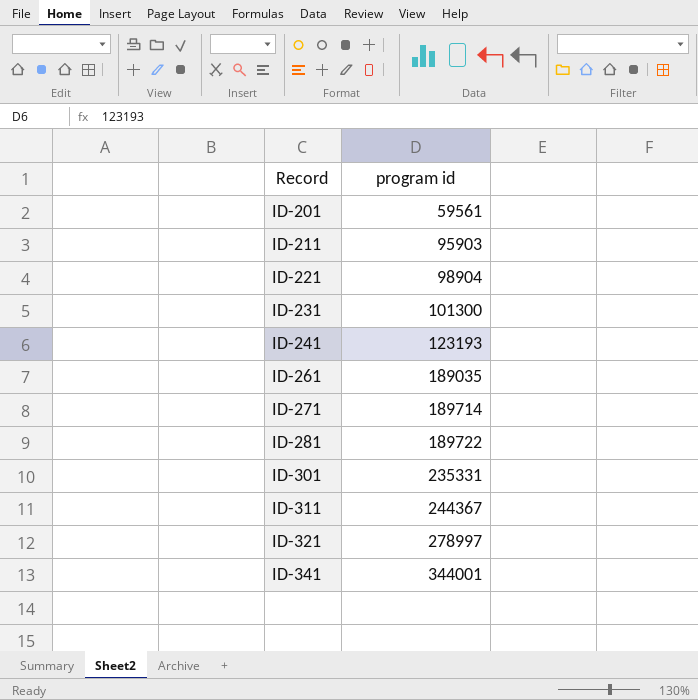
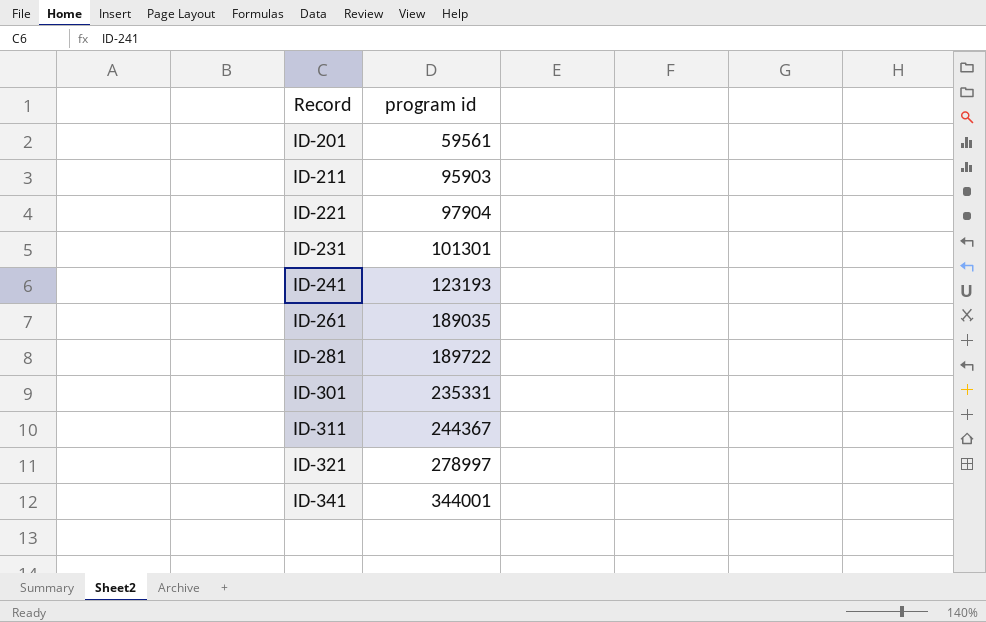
row ID-271: 189714 -> none
ID-221 | program id: 98904 -> 97904
ID-231 | program id: 101300 -> 101301

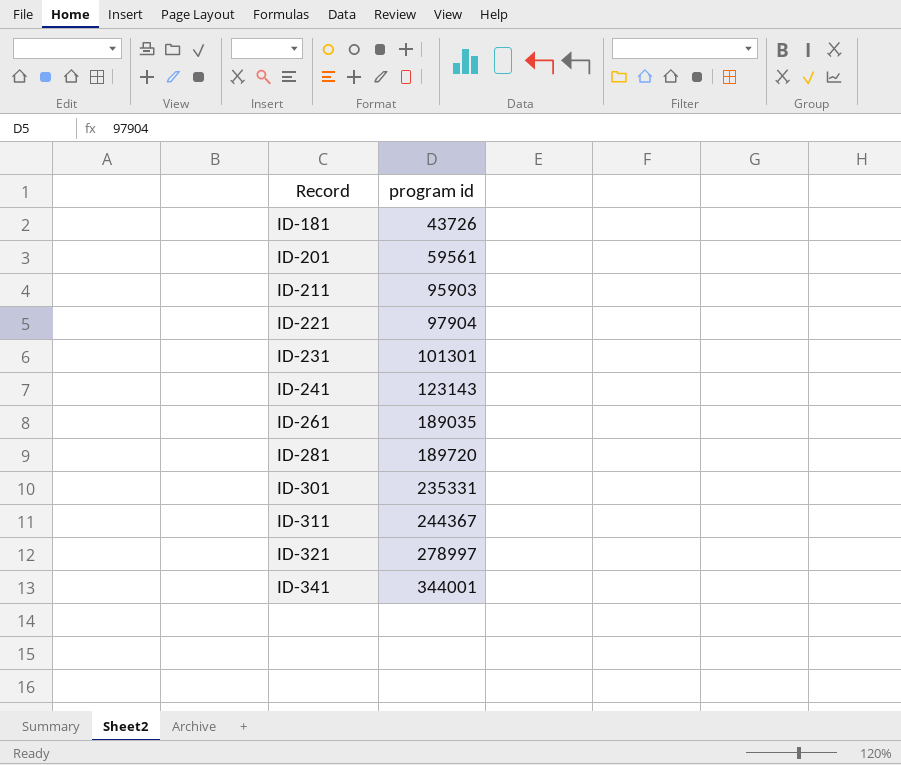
row ID-181: none -> 43726
ID-241 | program id: 123193 -> 123143
ID-281 | program id: 189722 -> 189720

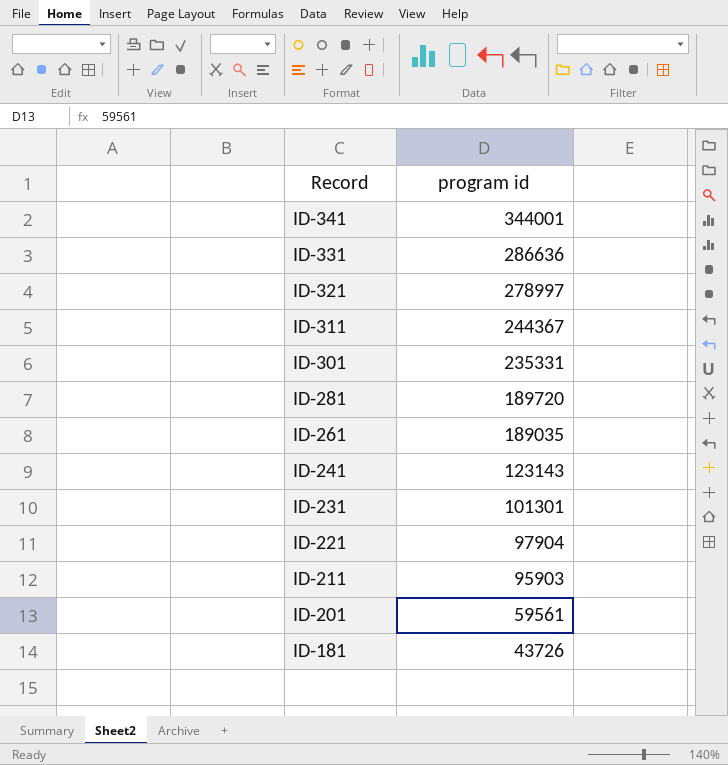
row order: Record ascending -> Record descending
row ID-331: none -> 286636

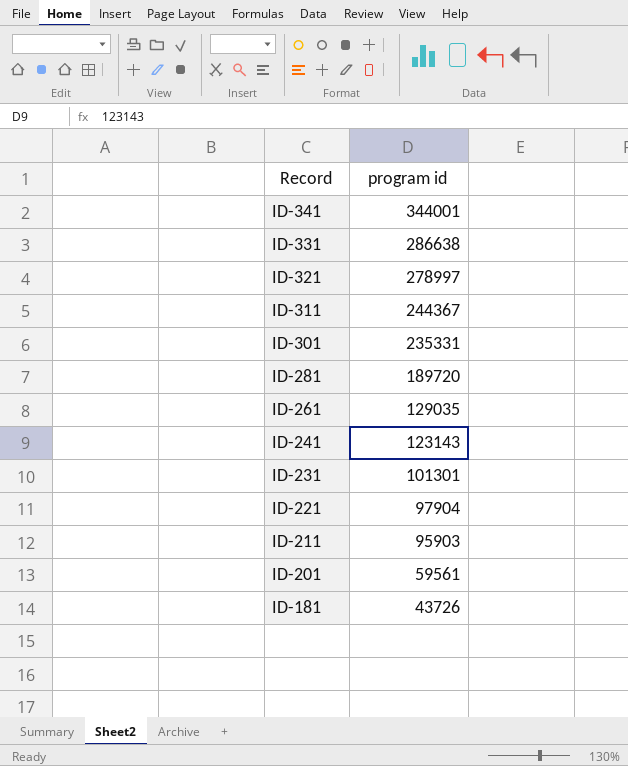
ID-331 | program id: 286636 -> 286638
ID-261 | program id: 189035 -> 129035

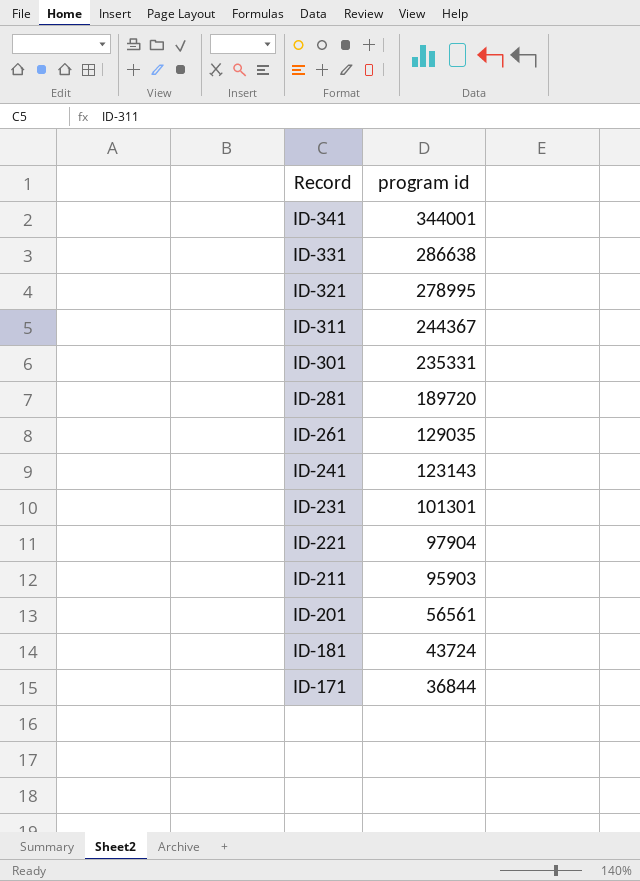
ID-321 | program id: 278997 -> 278995
ID-201 | program id: 59561 -> 56561
ID-181 | program id: 43726 -> 43724
row ID-171: none -> 36844

